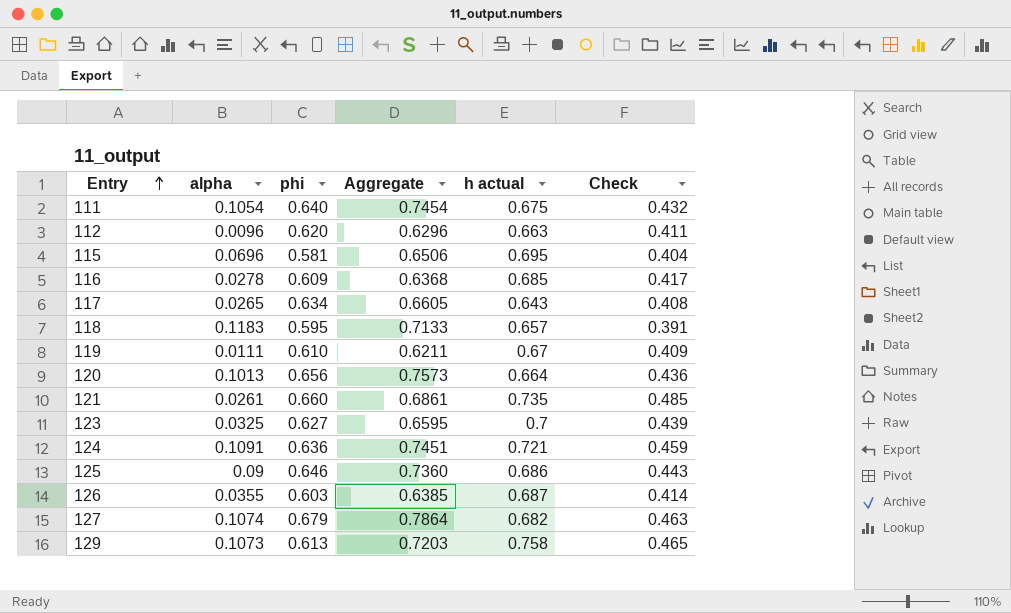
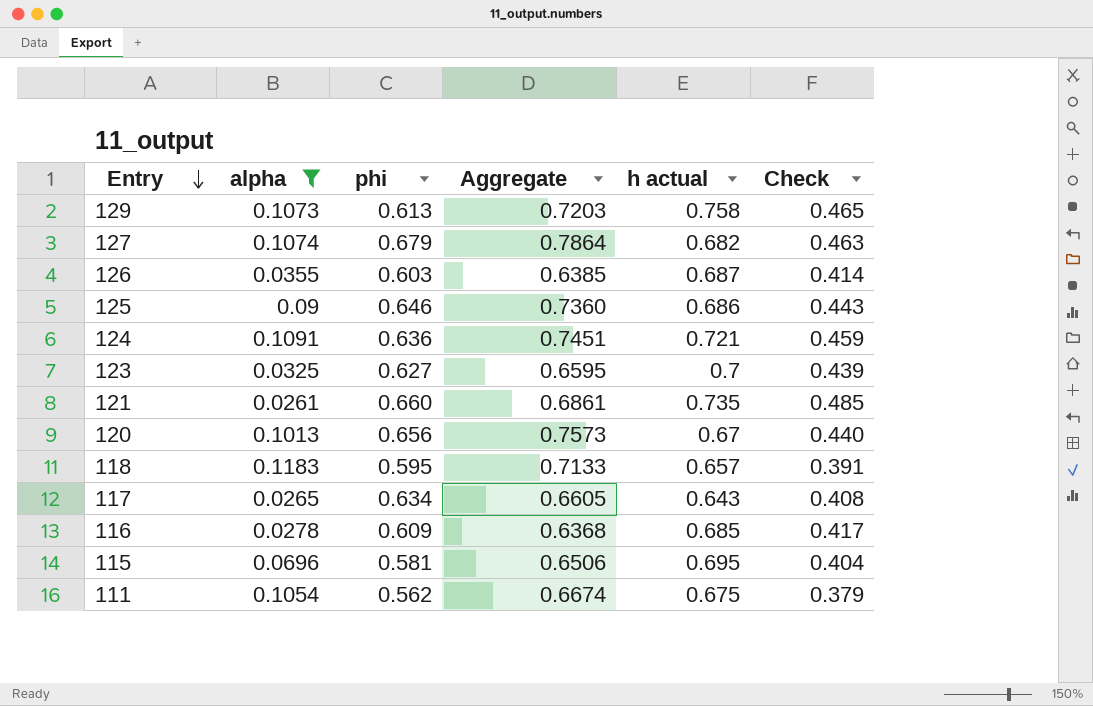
filter: none -> alpha >= 0.0261
row order: Entry ascending -> Entry descending
120 | h actual: 0.664 -> 0.67
120 | Check: 0.436 -> 0.440
111 | phi: 0.640 -> 0.562
111 | Aggregate: 0.7454 -> 0.6674
111 | Check: 0.432 -> 0.379

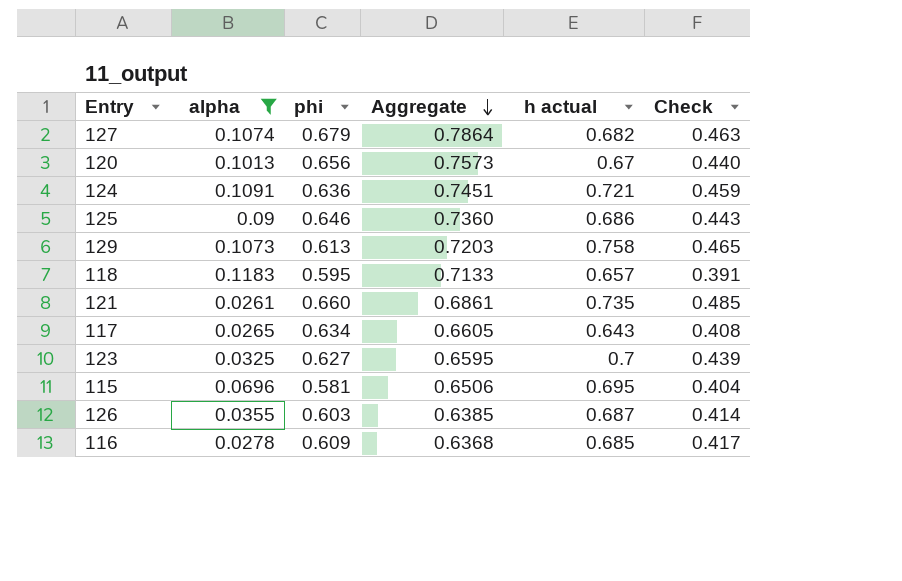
row order: Entry descending -> Aggregate descending
row 111: 0.1054 | 0.562 | 0.6674 | 0.675 | 0.379 -> none

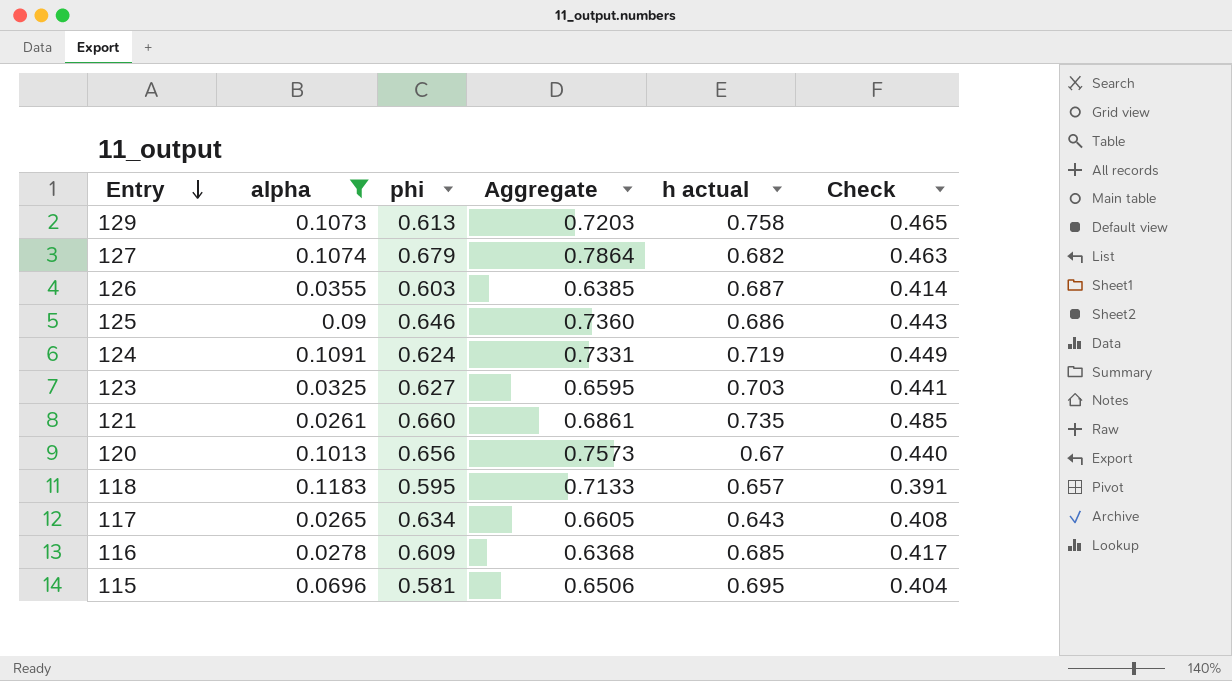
row order: Aggregate descending -> Entry descending
124 | phi: 0.636 -> 0.624
124 | Aggregate: 0.7451 -> 0.7331
124 | h actual: 0.721 -> 0.719
124 | Check: 0.459 -> 0.449
123 | h actual: 0.7 -> 0.703
123 | Check: 0.439 -> 0.441

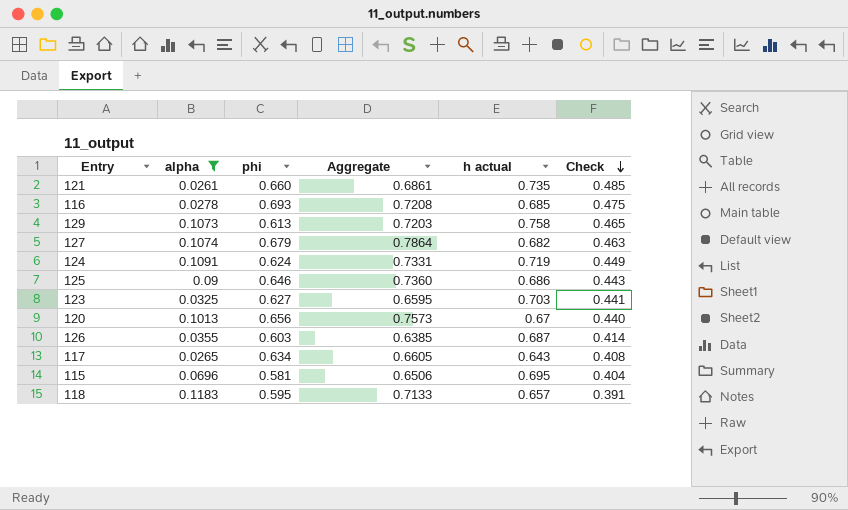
row order: Entry descending -> Check descending
116 | phi: 0.609 -> 0.693
116 | Aggregate: 0.6368 -> 0.7208
116 | Check: 0.417 -> 0.475

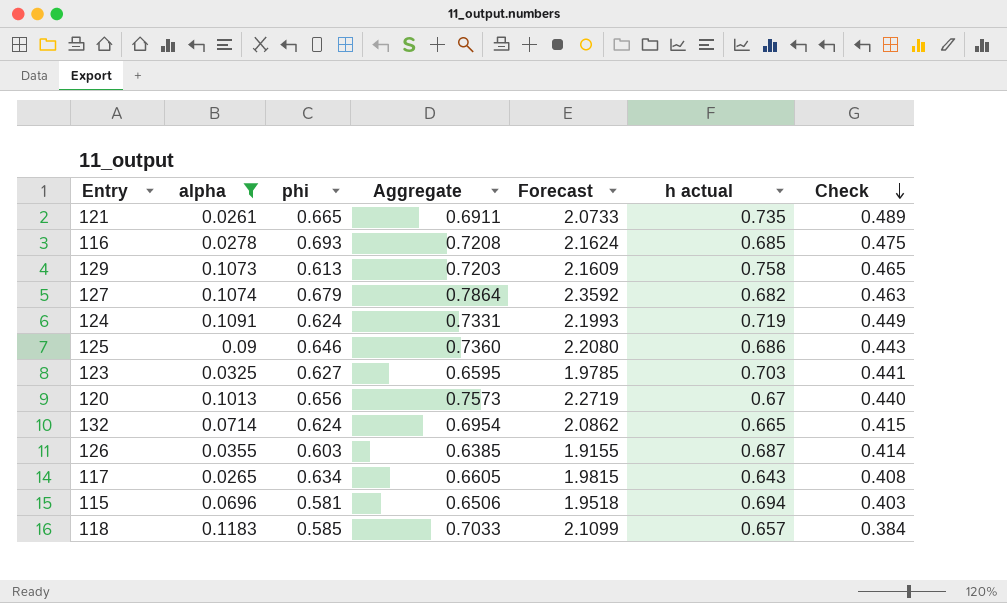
column Forecast | formula: none -> [Aggregate] * 3
121 | phi: 0.660 -> 0.665
121 | Aggregate: 0.6861 -> 0.6911
121 | Check: 0.485 -> 0.489
row 132: none -> 0.0714 | 0.624 | 0.6954 | 2.0862 | 0.665 | 0.415
115 | h actual: 0.695 -> 0.694
115 | Check: 0.404 -> 0.403
118 | phi: 0.595 -> 0.585
118 | Aggregate: 0.7133 -> 0.7033
118 | Check: 0.391 -> 0.384

